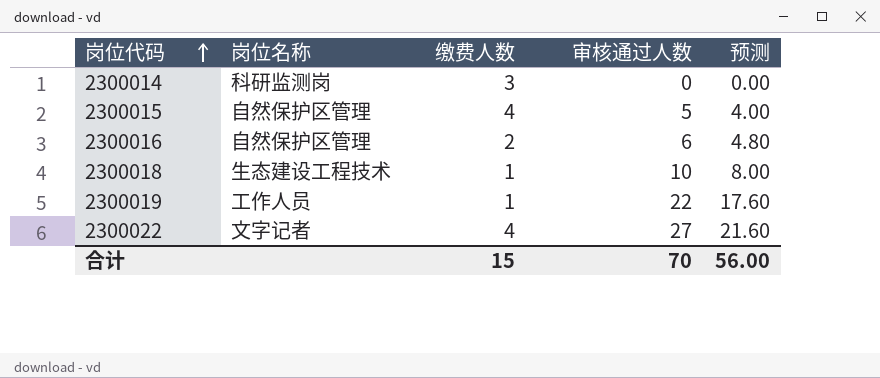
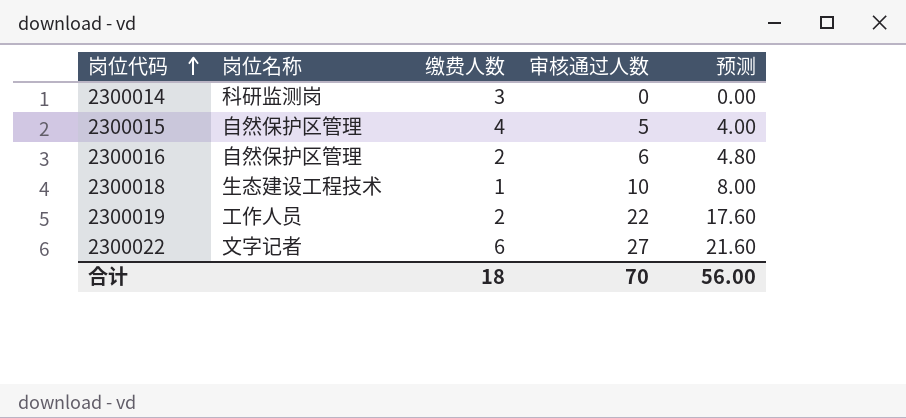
2300019 | 缴费人数: 1 -> 2
2300022 | 缴费人数: 4 -> 6
合计 | 缴费人数: 15 -> 18

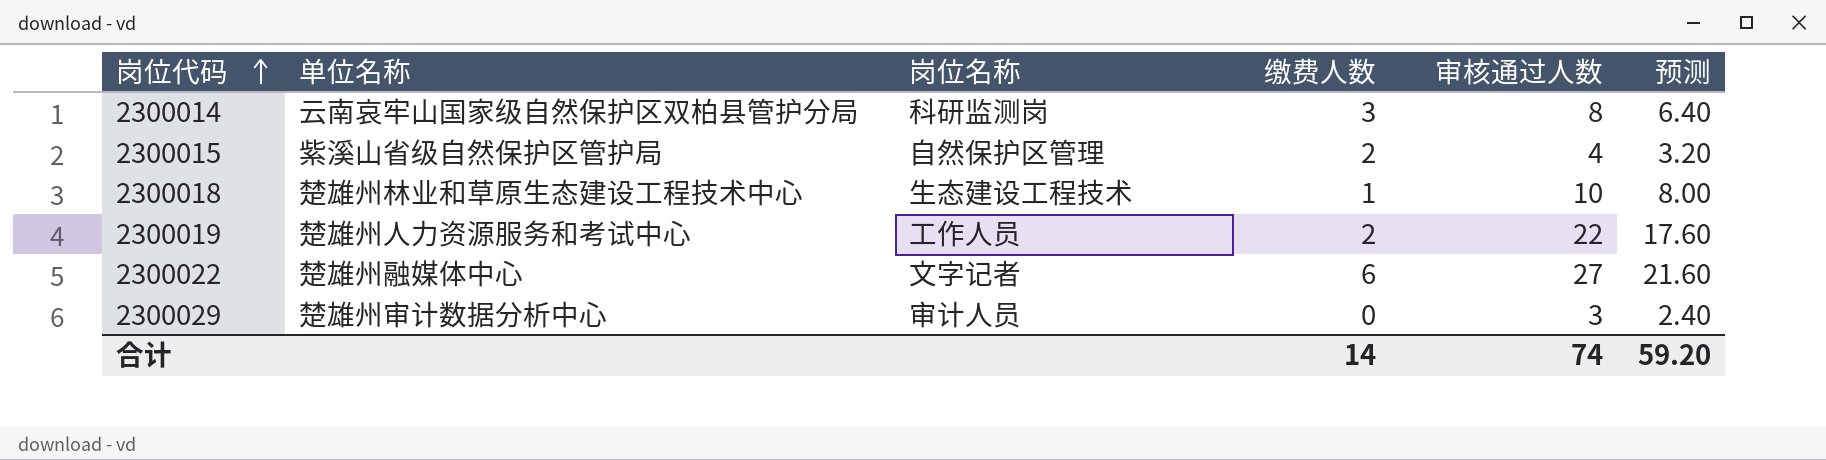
column 单位名称 | position: none -> 2
row 2300016: 自然保护区管理 | 2 | 6 | 4.80 -> none
2300014 | 审核通过人数: 0 -> 8
2300014 | 预测: 0.00 -> 6.40
2300015 | 缴费人数: 4 -> 2
2300015 | 审核通过人数: 5 -> 4
2300015 | 预测: 4.00 -> 3.20
row 2300029: none -> 楚雄州审计数据分析中心 | 审计人员 | 0 | 3 | 2.40
合计 | 缴费人数: 18 -> 14
合计 | 审核通过人数: 70 -> 74
合计 | 预测: 56.00 -> 59.20

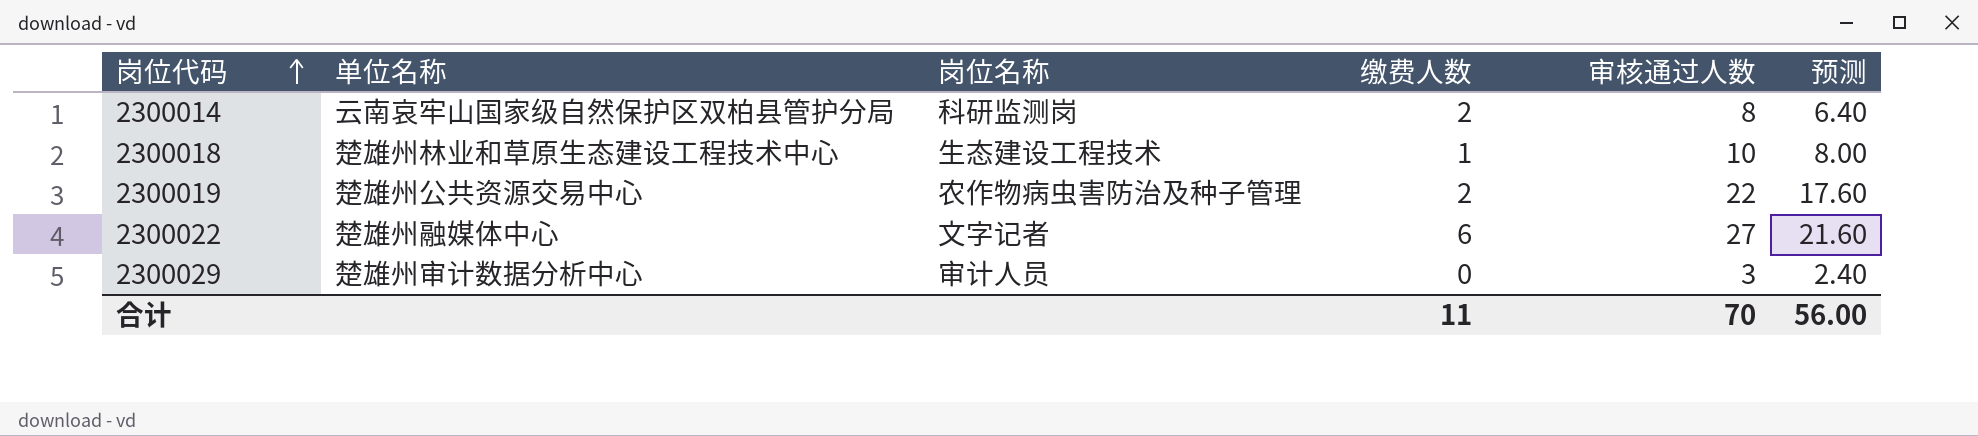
row 2300015: 紫溪山省级自然保护区管护局 | 自然保护区管理 | 2 | 4 | 3.20 -> none
2300014 | 缴费人数: 3 -> 2
2300019 | 单位名称: 楚雄州人力资源服务和考试中心 -> 楚雄州公共资源交易中心
2300019 | 岗位名称: 工作人员 -> 农作物病虫害防治及种子管理
合计 | 缴费人数: 14 -> 11
合计 | 审核通过人数: 74 -> 70
合计 | 预测: 59.20 -> 56.00

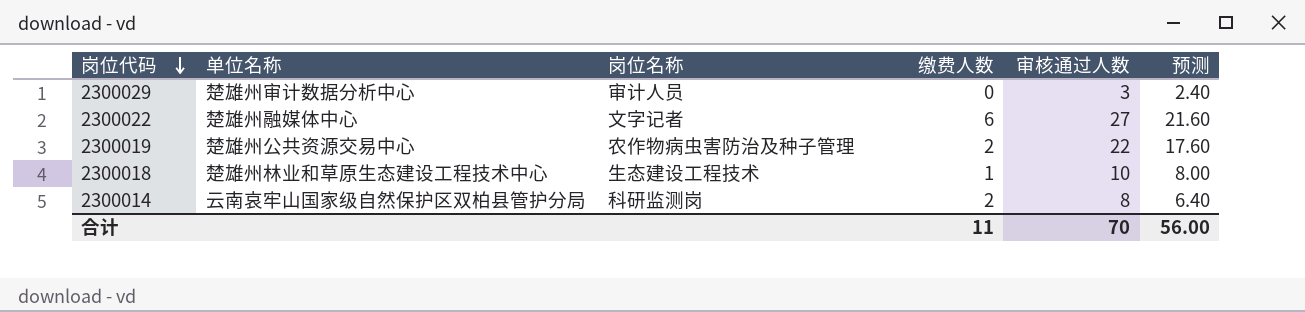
row order: 岗位代码 ascending -> 岗位代码 descending

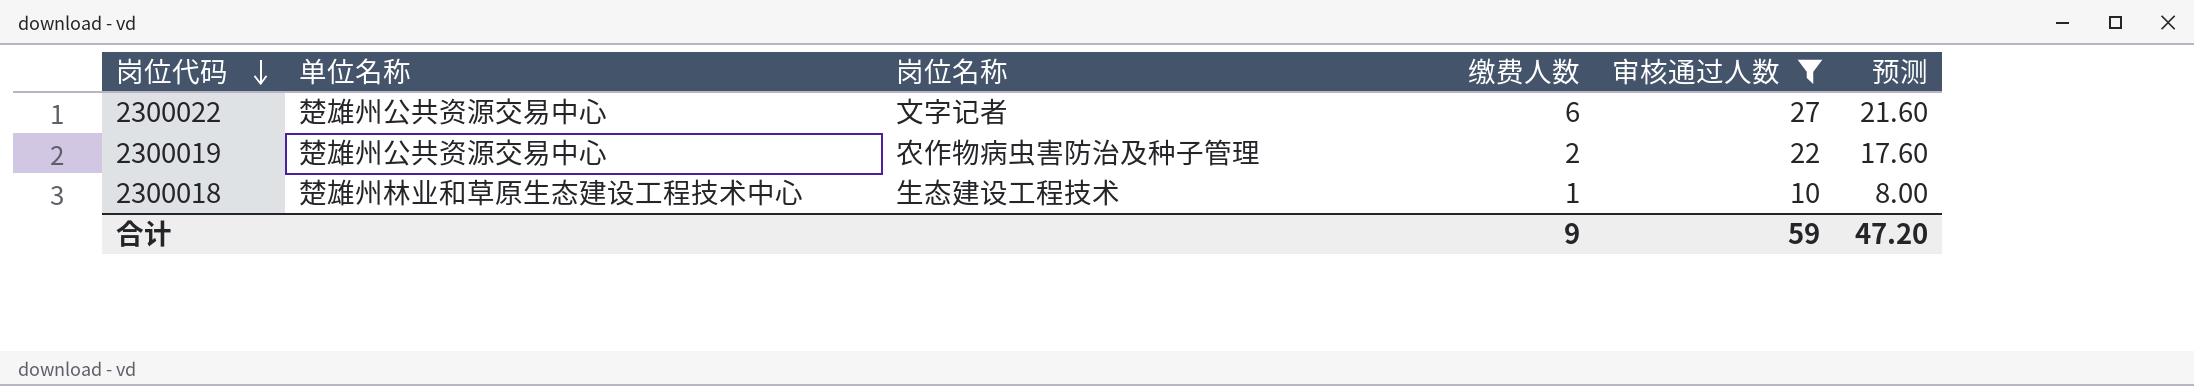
filter: none -> 审核通过人数 >= 10
2300022 | 单位名称: 楚雄州融媒体中心 -> 楚雄州公共资源交易中心
合计 | 缴费人数: 11 -> 9
合计 | 审核通过人数: 70 -> 59
合计 | 预测: 56.00 -> 47.20

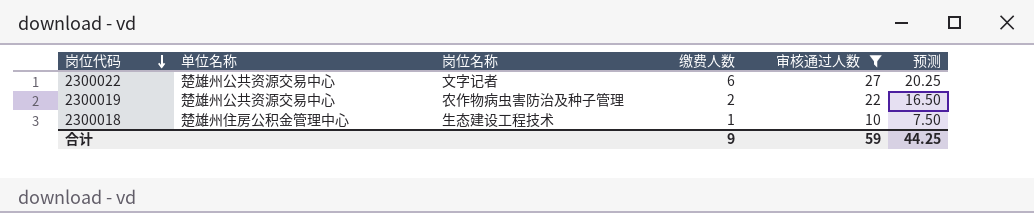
column 预测 | formula: [审核通过人数] * 0.8 -> [审核通过人数] * 0.75
2300018 | 单位名称: 楚雄州林业和草原生态建设工程技术中心 -> 楚雄州住房公积金管理中心
合计 | 预测: 47.20 -> 44.25

